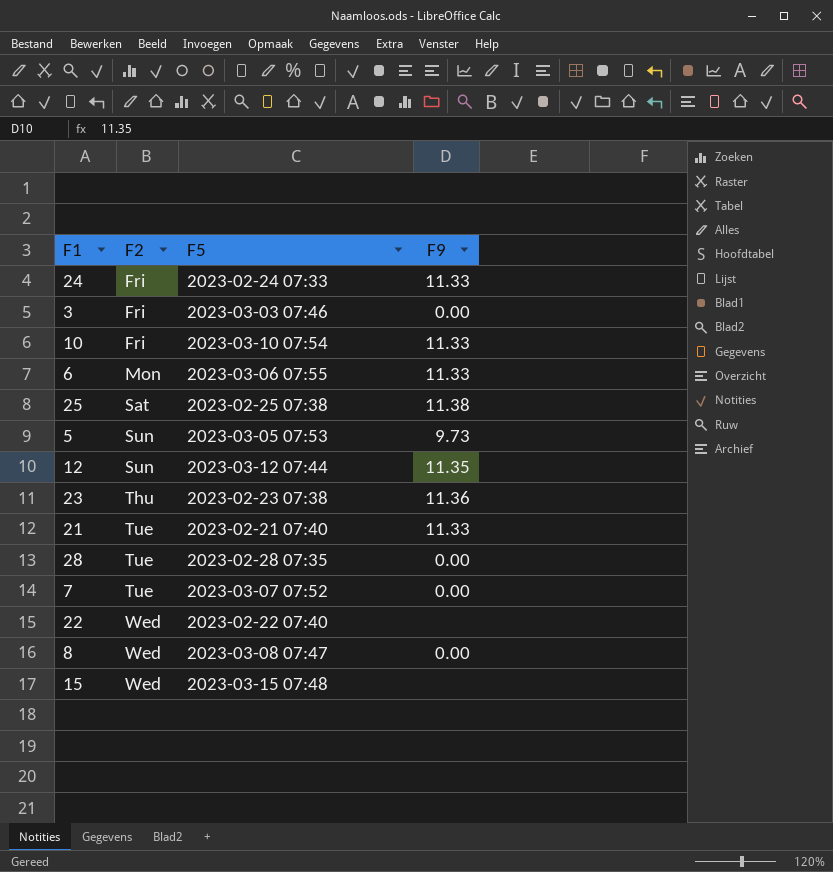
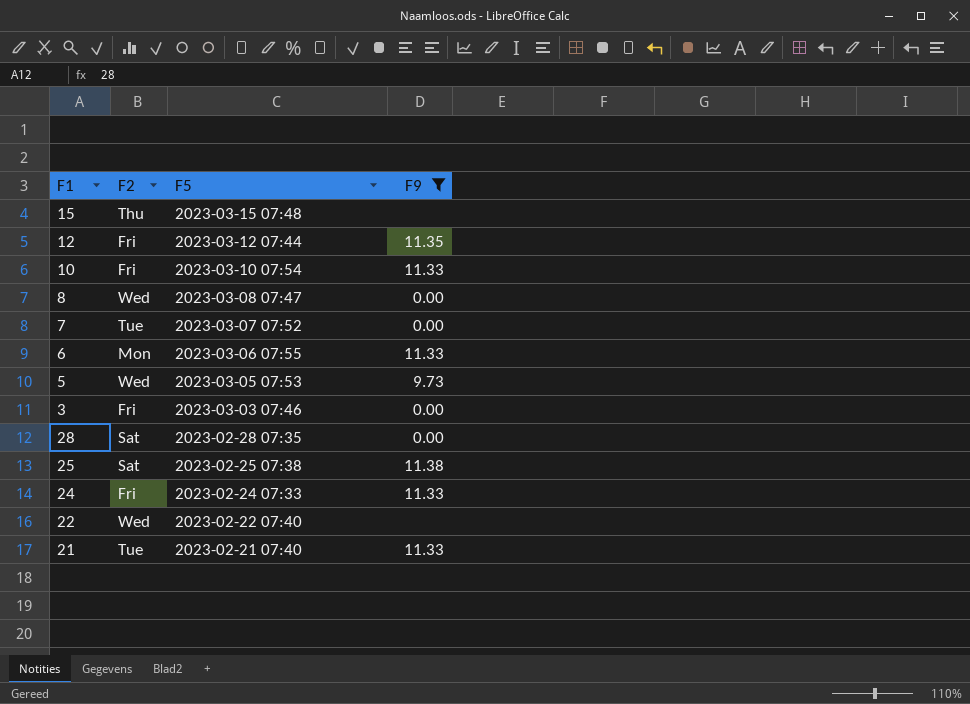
filter: none -> F9 != 11.36
row order: F2 ascending -> F5 descending
15 | F2: Wed -> Thu
12 | F2: Sun -> Fri
5 | F2: Sun -> Wed
28 | F2: Tue -> Sat

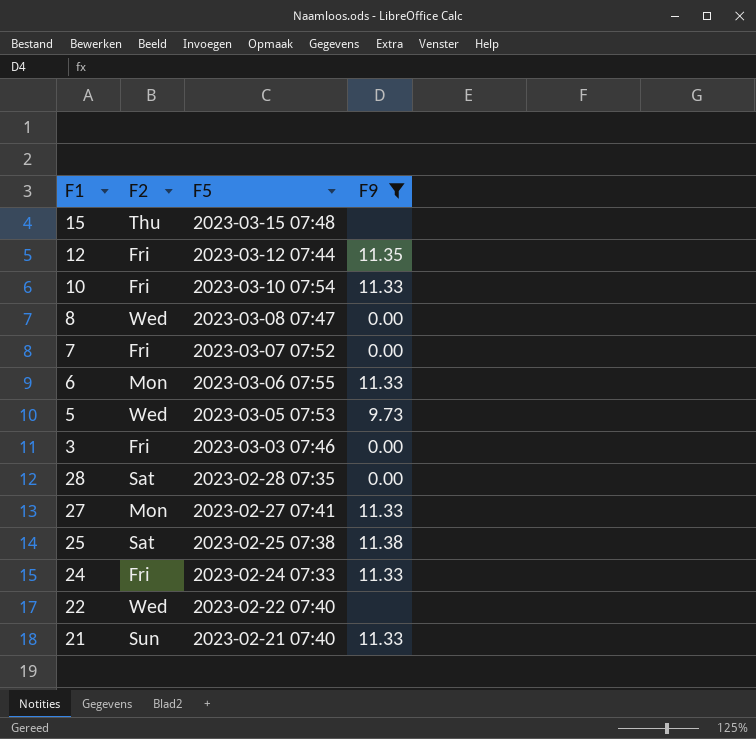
7 | F2: Tue -> Fri
row 27: none -> Mon | 2023-02-27 07:41 | 11.33
21 | F2: Tue -> Sun

